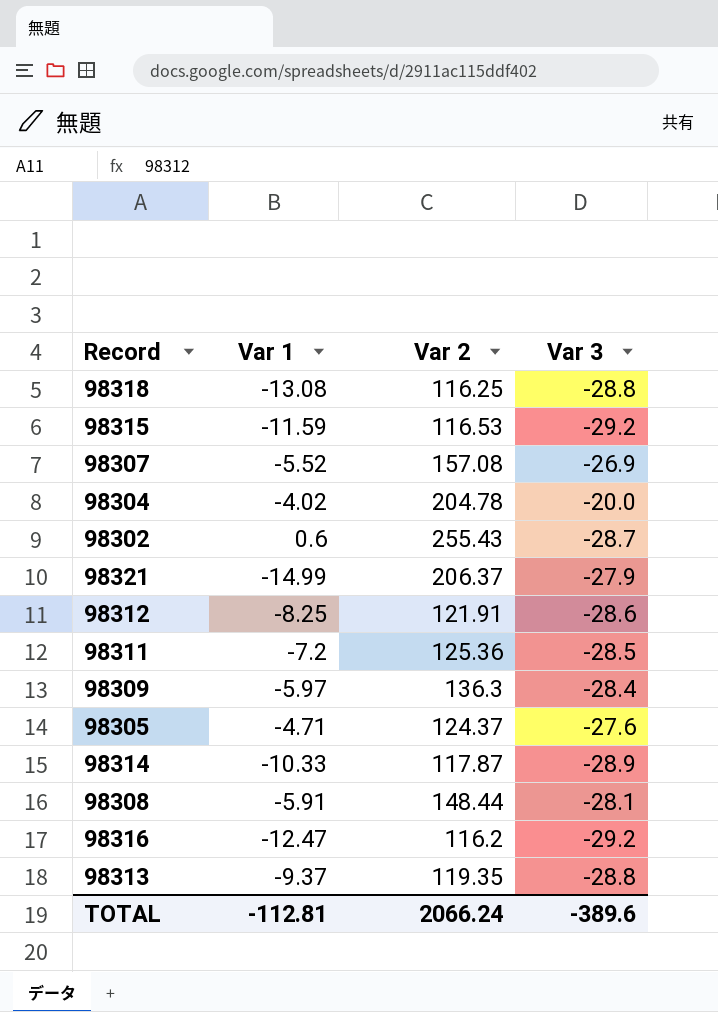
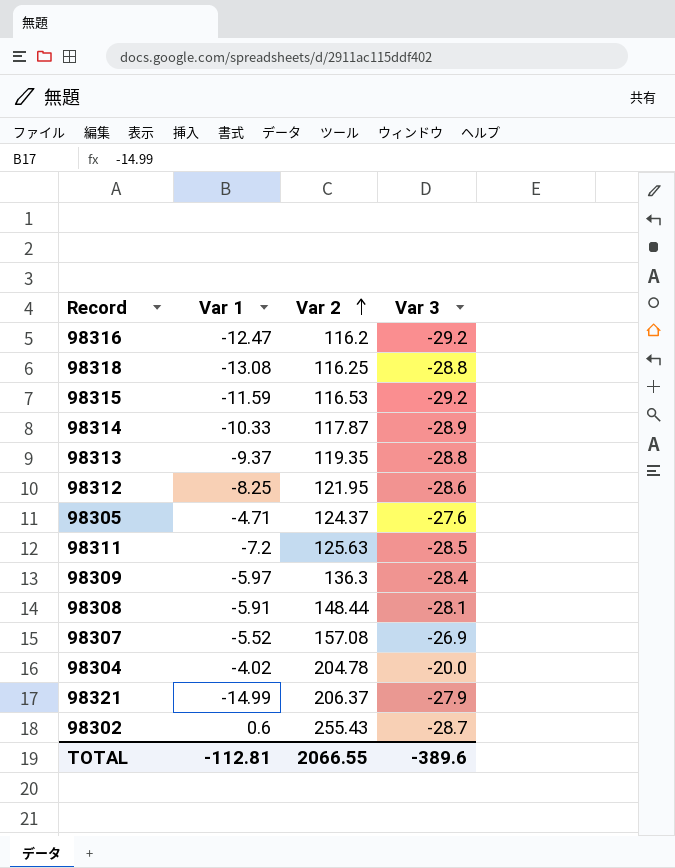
row order: none -> Var 2 ascending
98312 | Var 2: 121.91 -> 121.95
98311 | Var 2: 125.36 -> 125.63
TOTAL | Var 2: 2066.24 -> 2066.55

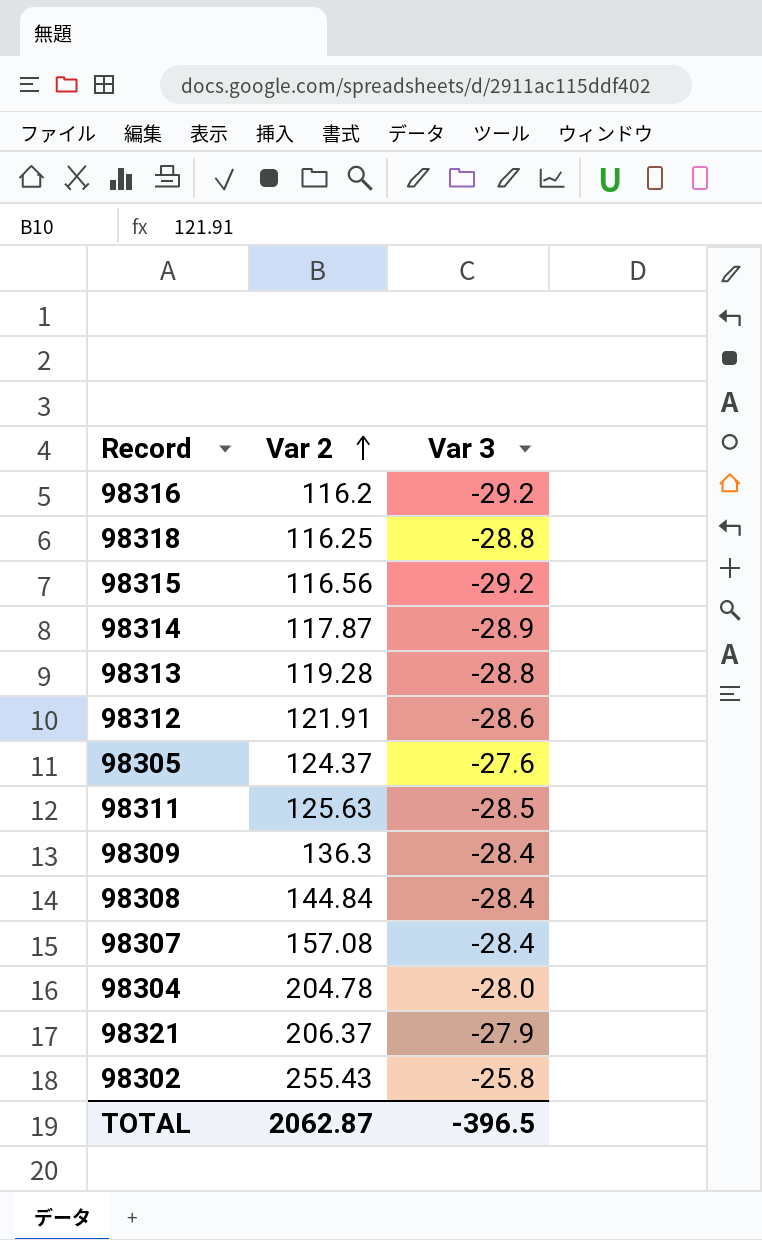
column Var 1 | position: 2 -> none
98315 | Var 2: 116.53 -> 116.56
98313 | Var 2: 119.35 -> 119.28
98312 | Var 2: 121.95 -> 121.91
98308 | Var 2: 148.44 -> 144.84
98308 | Var 3: -28.1 -> -28.4
98307 | Var 3: -26.9 -> -28.4
98304 | Var 3: -20.0 -> -28.0
98302 | Var 3: -28.7 -> -25.8
TOTAL | Var 2: 2066.55 -> 2062.87
TOTAL | Var 3: -389.6 -> -396.5

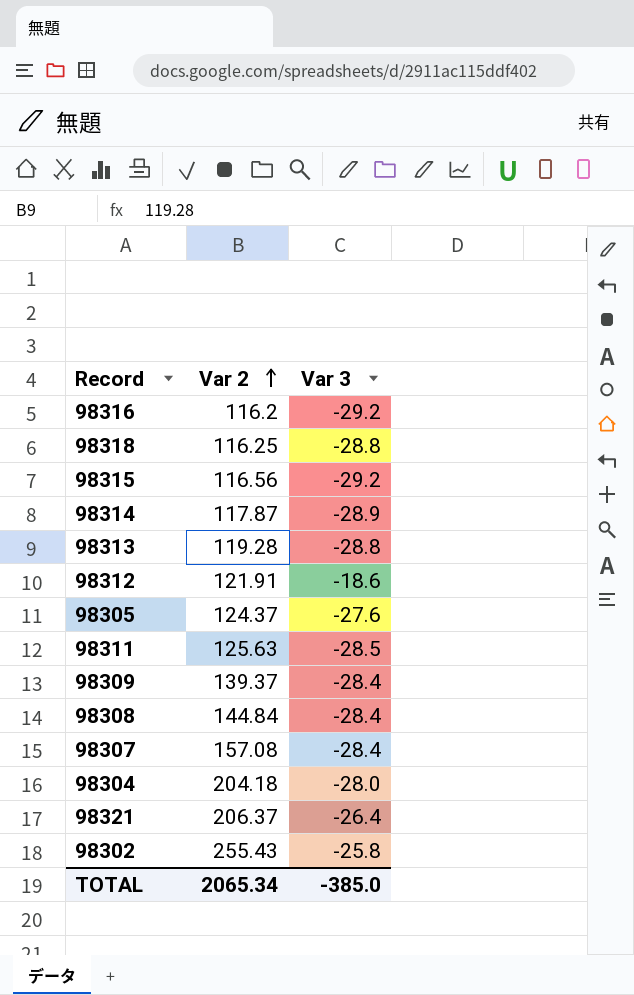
98312 | Var 3: -28.6 -> -18.6
98309 | Var 2: 136.3 -> 139.37
98304 | Var 2: 204.78 -> 204.18
98321 | Var 3: -27.9 -> -26.4
TOTAL | Var 2: 2062.87 -> 2065.34
TOTAL | Var 3: -396.5 -> -385.0

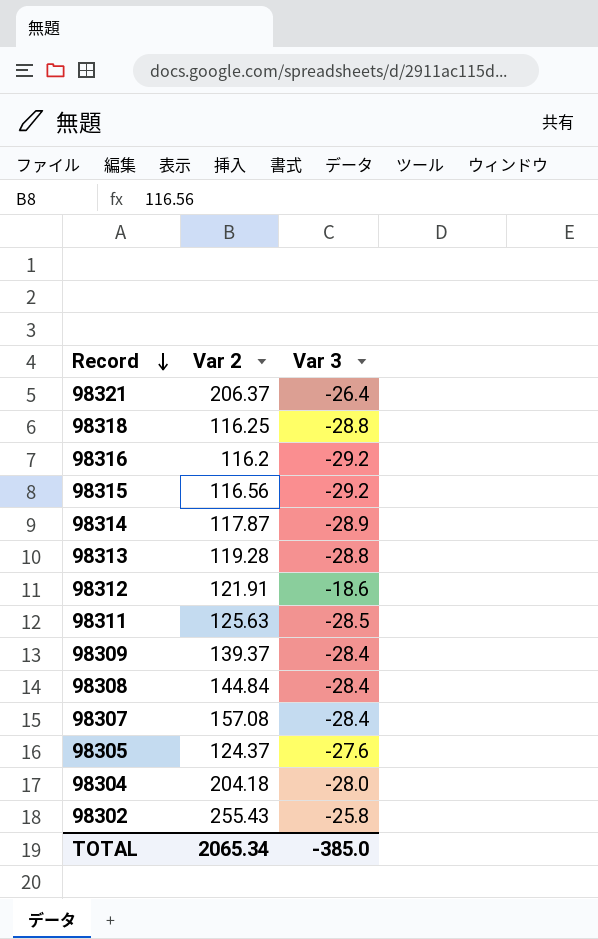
row order: Var 2 ascending -> Record descending

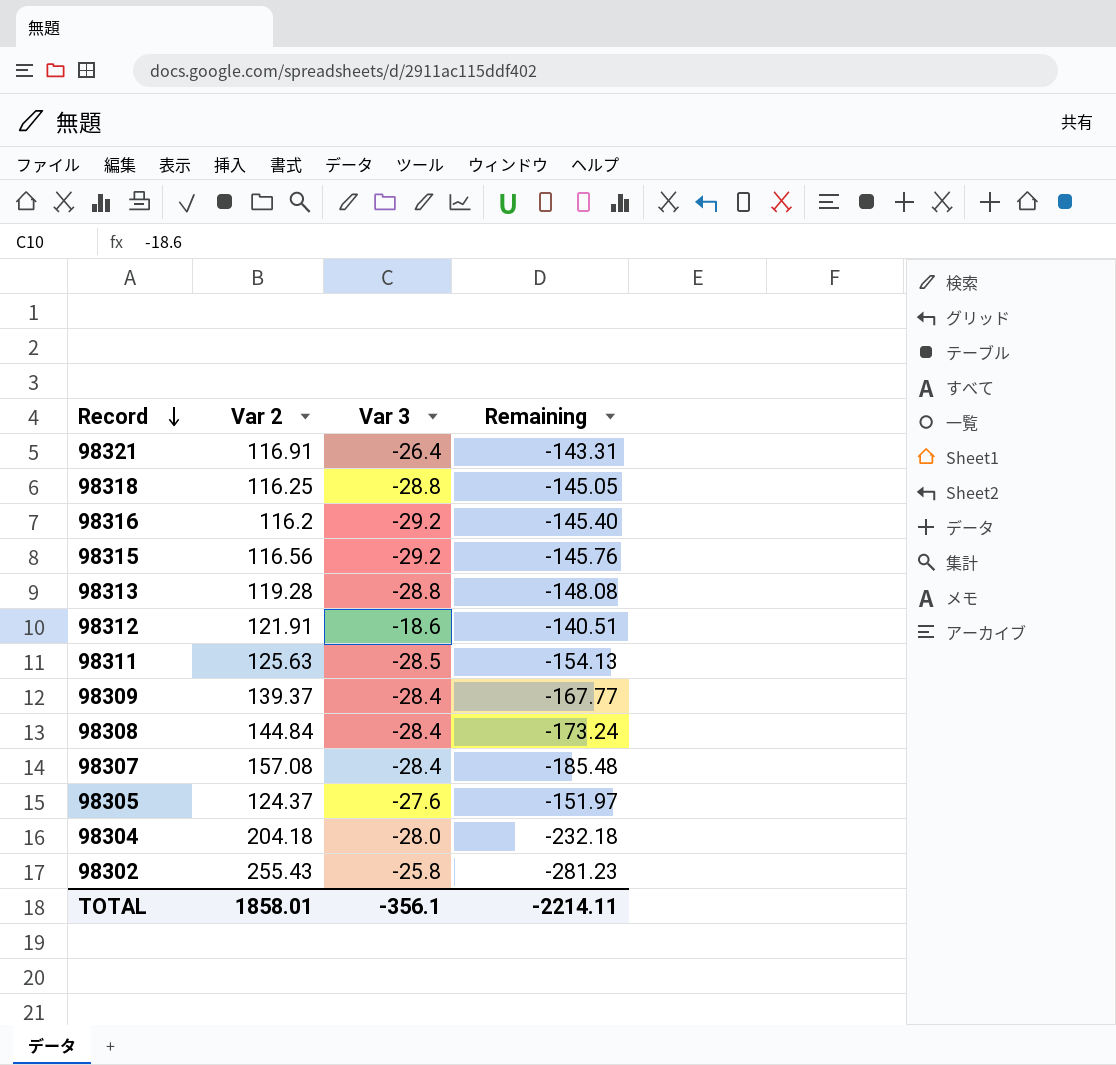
column Remaining | formula: none -> [Var 3] - [Var 2]
row 98314: 117.87 | -28.9 -> none
98321 | Var 2: 206.37 -> 116.91
TOTAL | Var 2: 2065.34 -> 1858.01
TOTAL | Var 3: -385.0 -> -356.1

